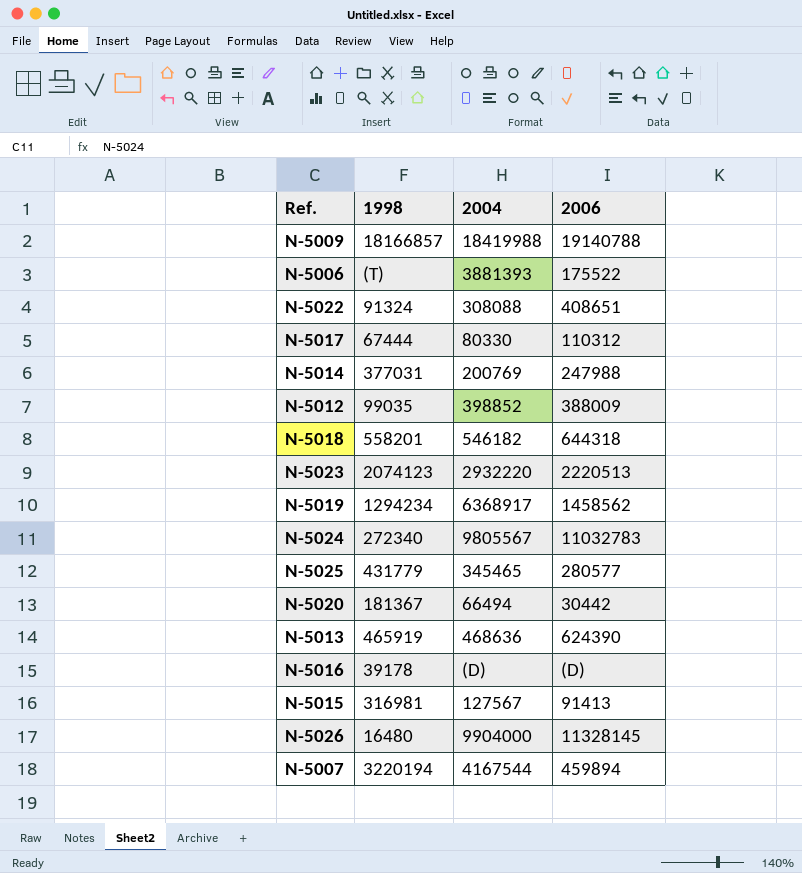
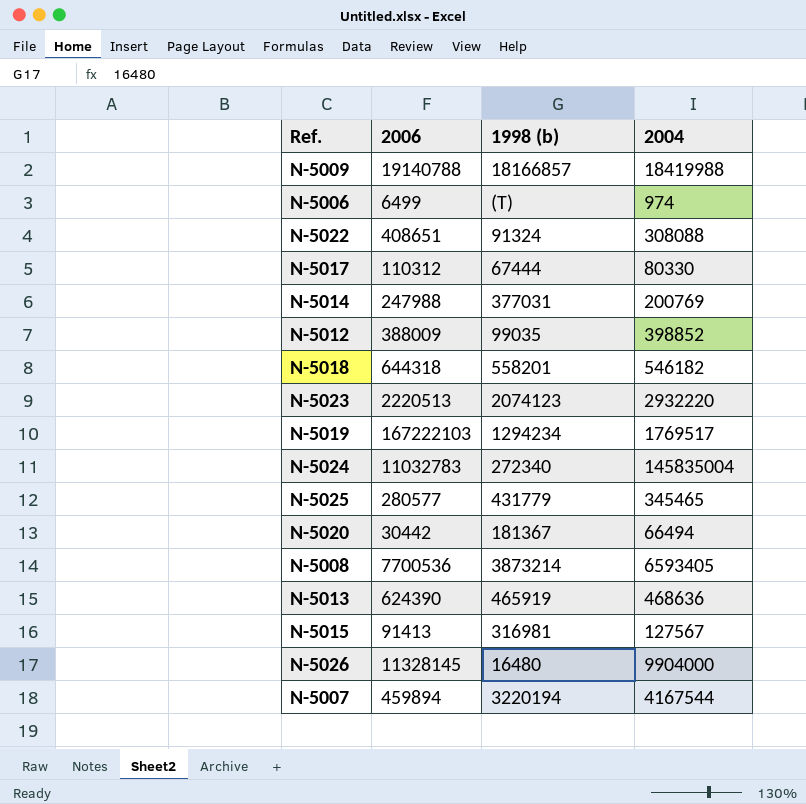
column 2006 | position: 4 -> 2
column name: 1998 -> 1998 (b)
row N-5016: 39178 | (D) | (D) -> none
N-5006 | 2006: 175522 -> 6499
N-5006 | 2004: 3881393 -> 974
N-5019 | 2006: 1458562 -> 167222103
N-5019 | 2004: 6368917 -> 1769517
N-5024 | 2004: 9805567 -> 145835004
row N-5008: none -> 7700536 | 3873214 | 6593405

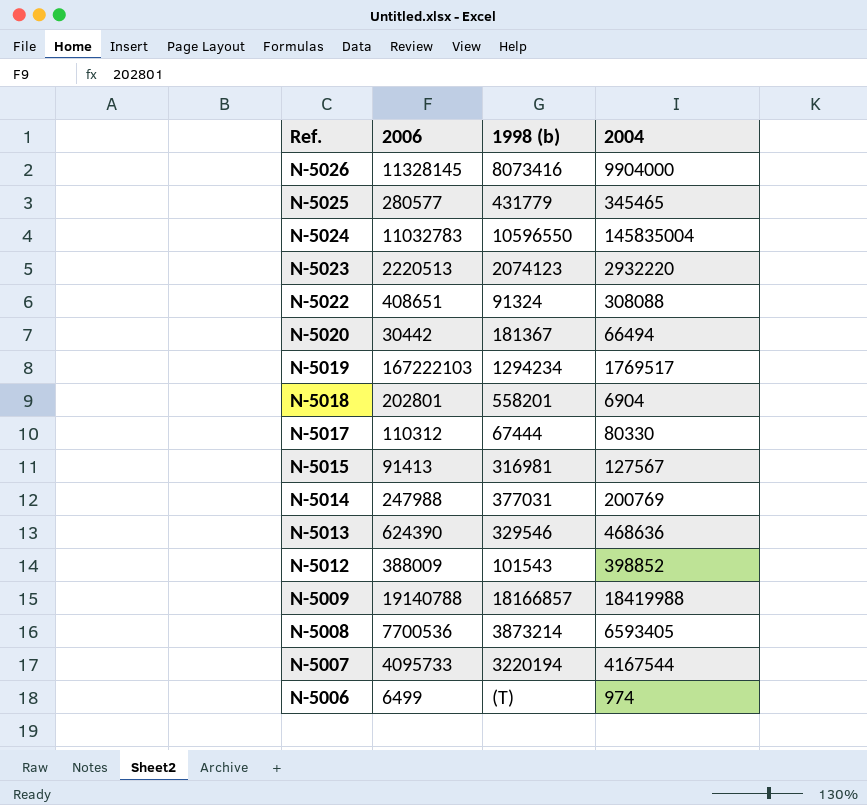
row order: none -> Ref. descending
N-5026 | 1998 (b): 16480 -> 8073416
N-5024 | 1998 (b): 272340 -> 10596550
N-5018 | 2006: 644318 -> 202801
N-5018 | 2004: 546182 -> 6904
N-5013 | 1998 (b): 465919 -> 329546
N-5012 | 1998 (b): 99035 -> 101543
N-5007 | 2006: 459894 -> 4095733

